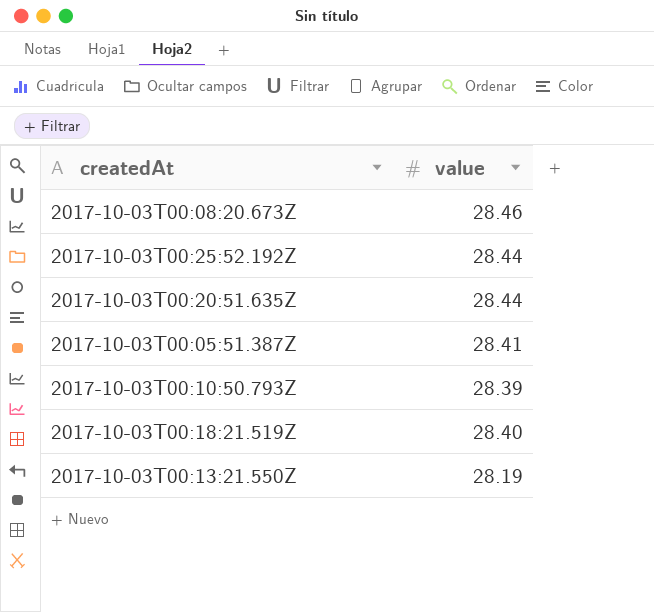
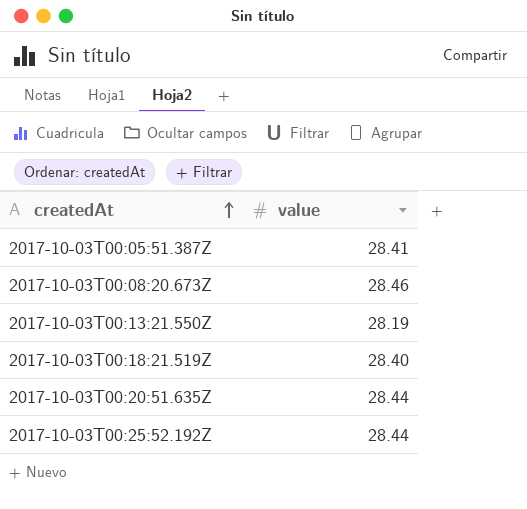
row order: none -> createdAt ascending
row 2017-10-03T00:10:50.793Z: 28.39 -> none

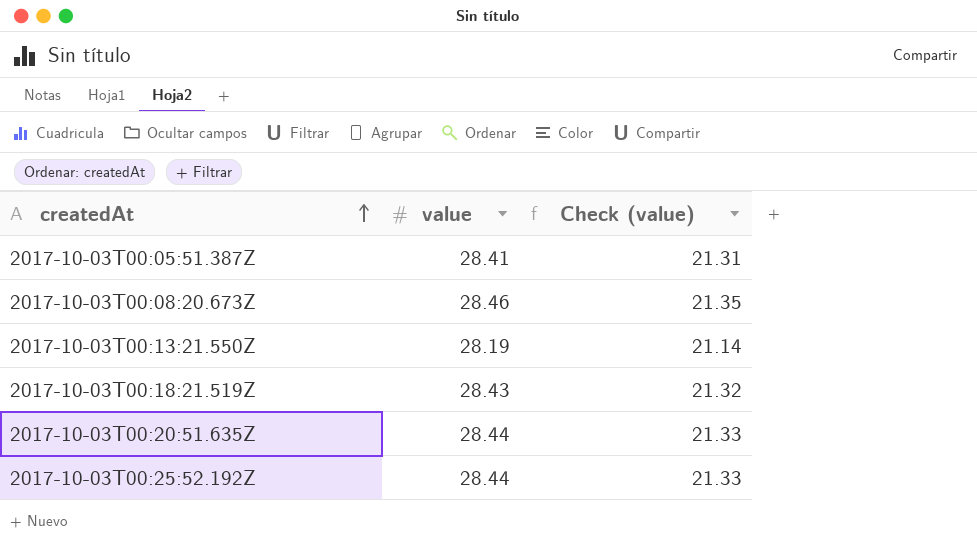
column Check (value) | formula: none -> [value] * 0.75
2017-10-03T00:18:21.519Z | value: 28.40 -> 28.43

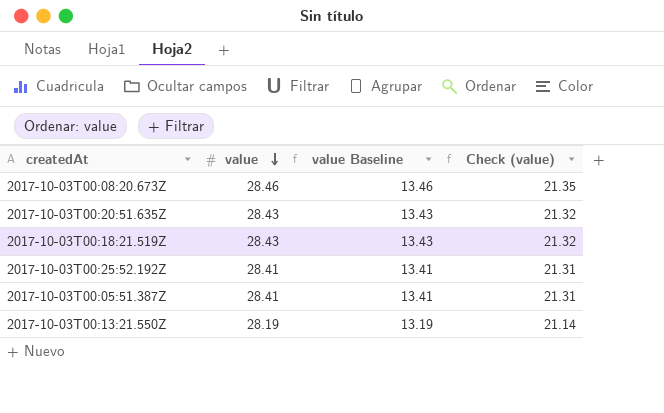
row order: createdAt ascending -> value descending
column value Baseline | formula: none -> [value] - 15
2017-10-03T00:20:51.635Z | value: 28.44 -> 28.43
2017-10-03T00:20:51.635Z | Check (value): 21.33 -> 21.32
2017-10-03T00:25:52.192Z | value: 28.44 -> 28.41
2017-10-03T00:25:52.192Z | Check (value): 21.33 -> 21.31

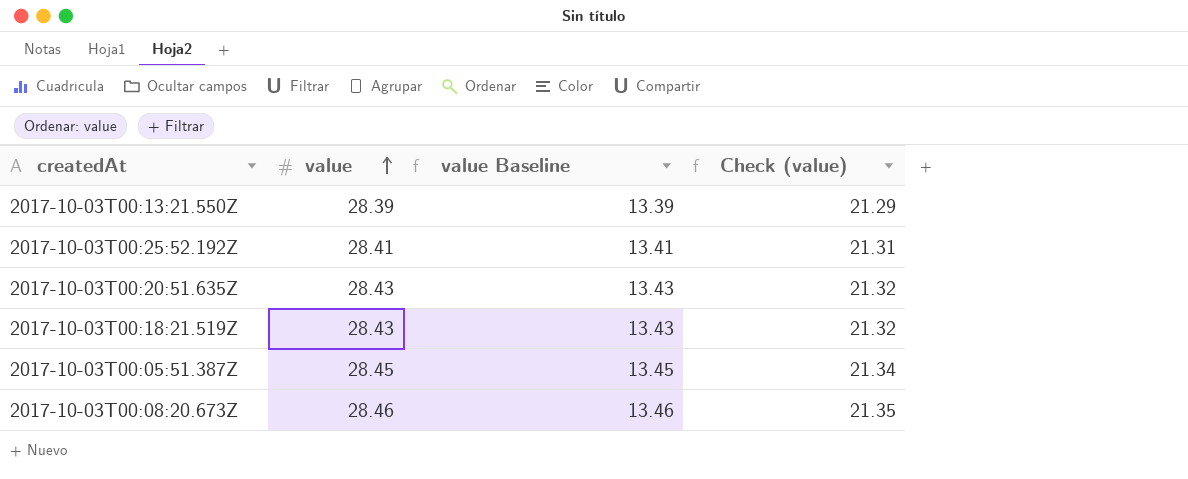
row order: value descending -> value ascending
2017-10-03T00:13:21.550Z | value: 28.19 -> 28.39
2017-10-03T00:13:21.550Z | value Baseline: 13.19 -> 13.39
2017-10-03T00:13:21.550Z | Check (value): 21.14 -> 21.29
2017-10-03T00:05:51.387Z | value: 28.41 -> 28.45
2017-10-03T00:05:51.387Z | value Baseline: 13.41 -> 13.45
2017-10-03T00:05:51.387Z | Check (value): 21.31 -> 21.34

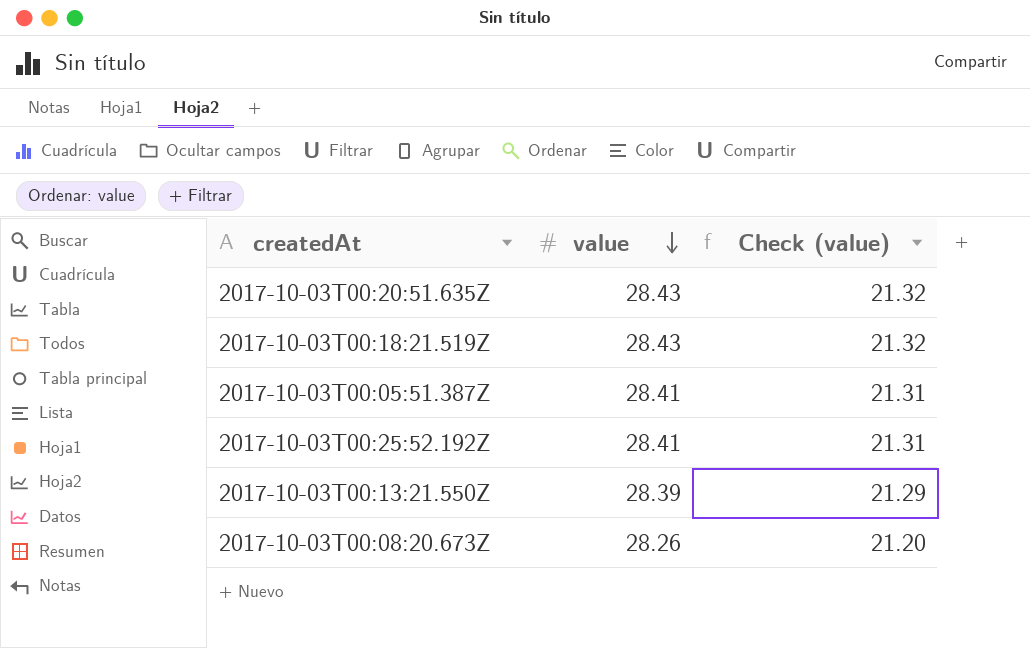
row order: value ascending -> value descending
column value Baseline | formula: [value] - 15 -> none
2017-10-03T00:05:51.387Z | value: 28.45 -> 28.41
2017-10-03T00:05:51.387Z | Check (value): 21.34 -> 21.31
2017-10-03T00:08:20.673Z | value: 28.46 -> 28.26
2017-10-03T00:08:20.673Z | Check (value): 21.35 -> 21.20

